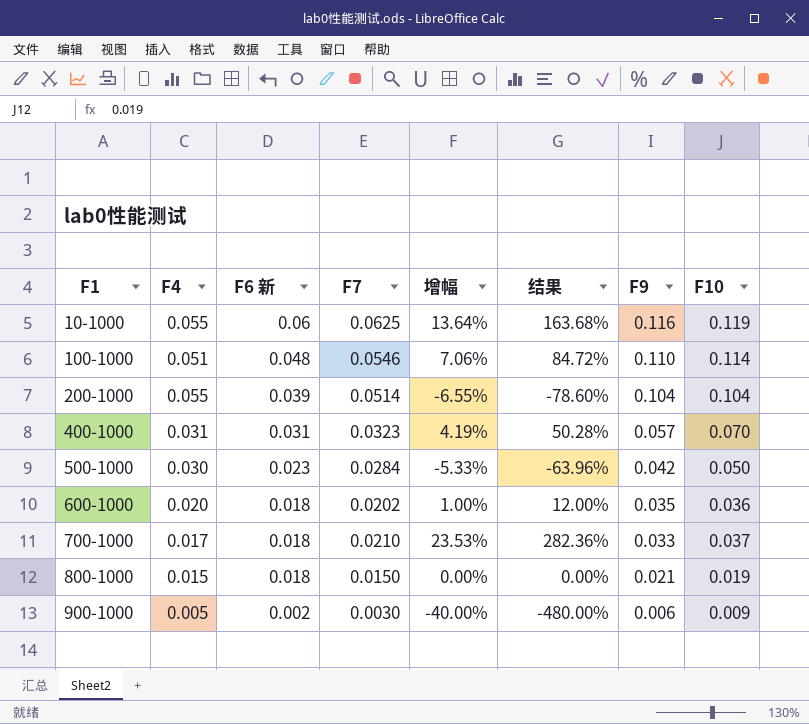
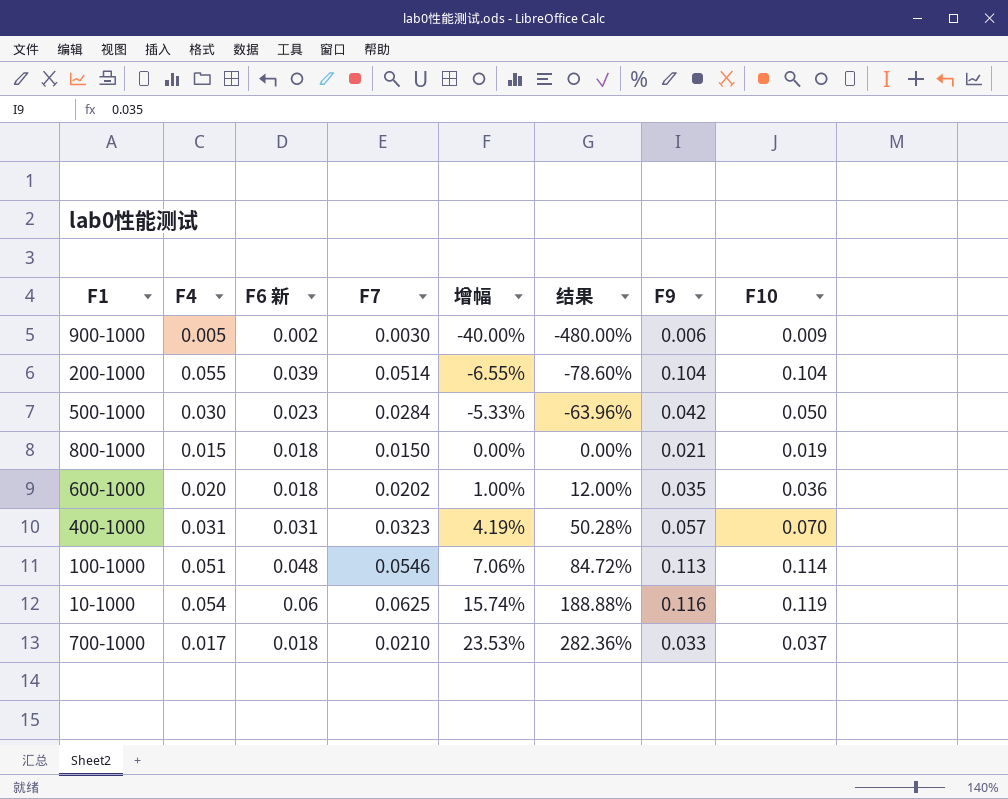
row order: F1 ascending -> 增幅 ascending
100-1000 | F9: 0.110 -> 0.113
10-1000 | F4: 0.055 -> 0.054
10-1000 | 增幅: 13.64% -> 15.74%
10-1000 | 结果: 163.68% -> 188.88%

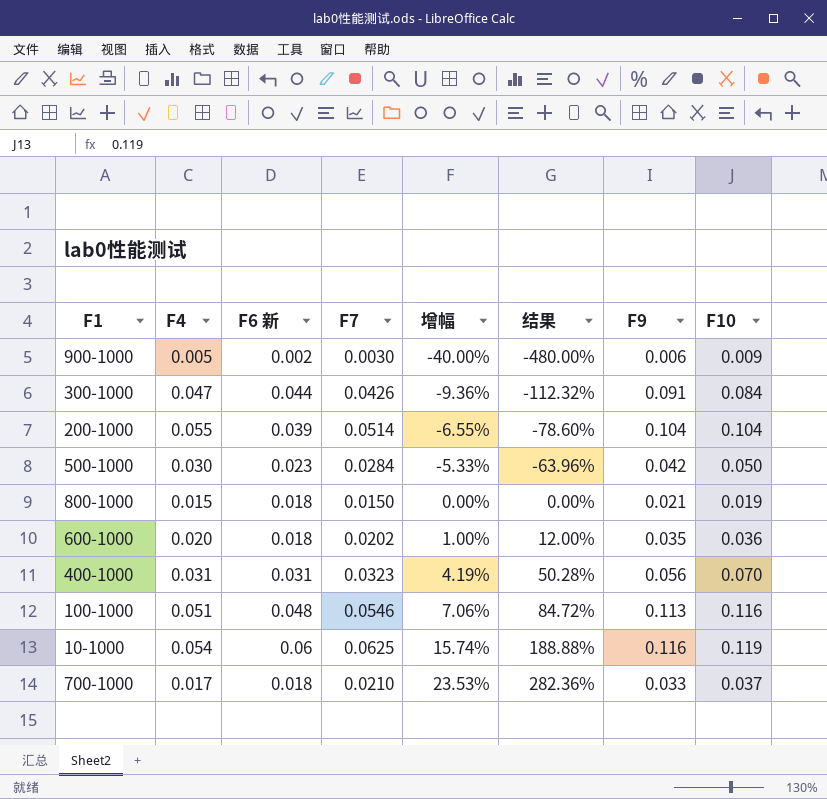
row 300-1000: none -> 0.047 | 0.044 | 0.0426 | -9.36% | -112.32% | 0.091 | 0.084
400-1000 | F9: 0.057 -> 0.056
100-1000 | F10: 0.114 -> 0.116

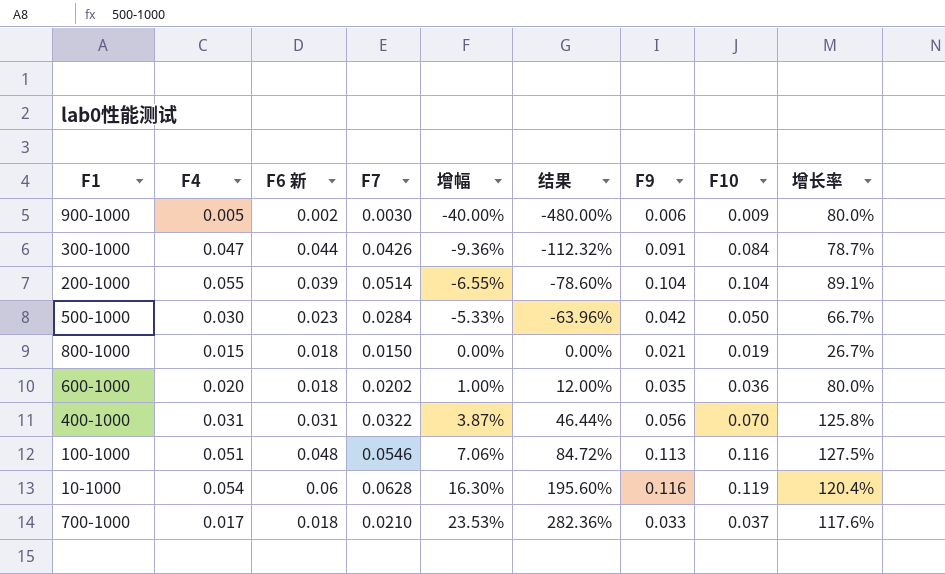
column 增长率 | formula: none -> ([F10] - [F4]) / [F4]
400-1000 | F7: 0.0323 -> 0.0322
400-1000 | 增幅: 4.19% -> 3.87%
400-1000 | 结果: 50.28% -> 46.44%
10-1000 | F7: 0.0625 -> 0.0628
10-1000 | 增幅: 15.74% -> 16.30%
10-1000 | 结果: 188.88% -> 195.60%

